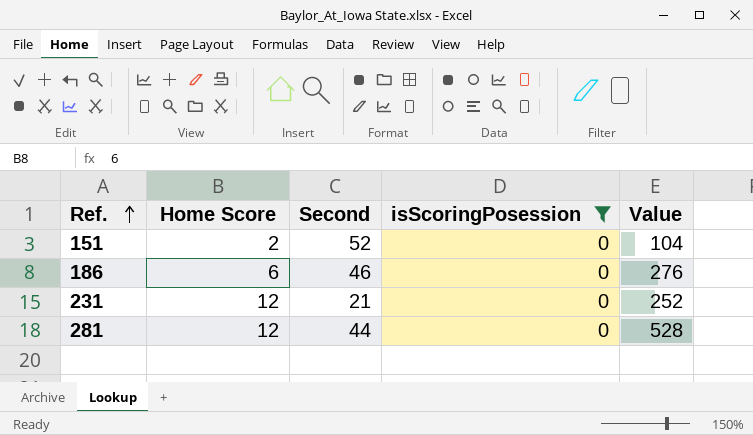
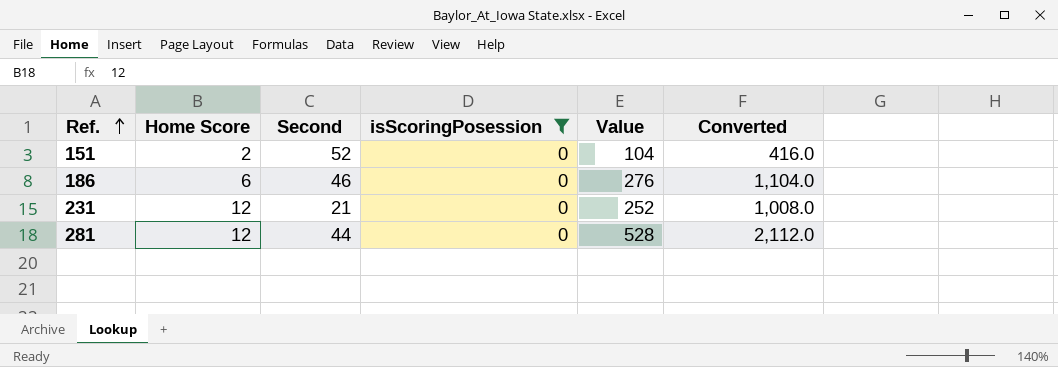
column Converted | formula: none -> [Value] * 4

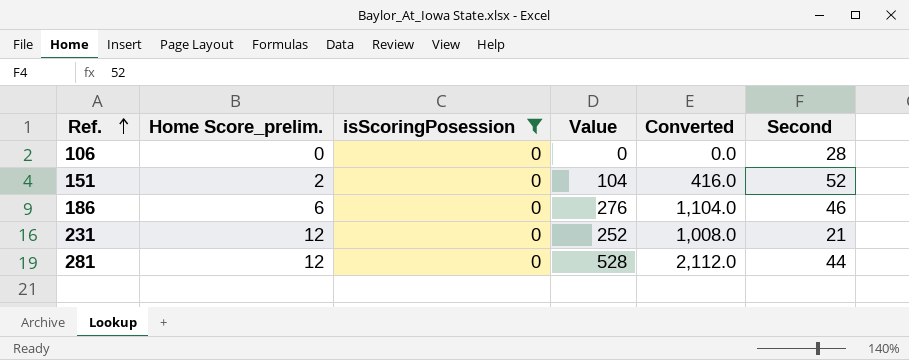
column name: Home Score -> Home Score_prelim.
column Second | position: 3 -> 6
row 106: none -> 0 | 0 | 0 | 0.0 | 28

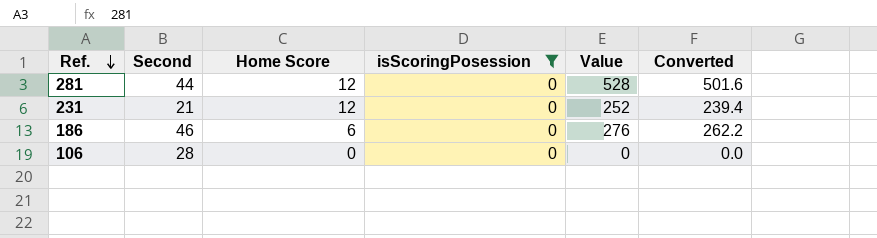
row order: Ref. ascending -> Ref. descending
column Second | position: 6 -> 2
column name: Home Score_prelim. -> Home Score
column Converted | formula: [Value] * 4 -> [Value] * 0.95
row 151: 2 | 0 | 104 | 416.0 | 52 -> none

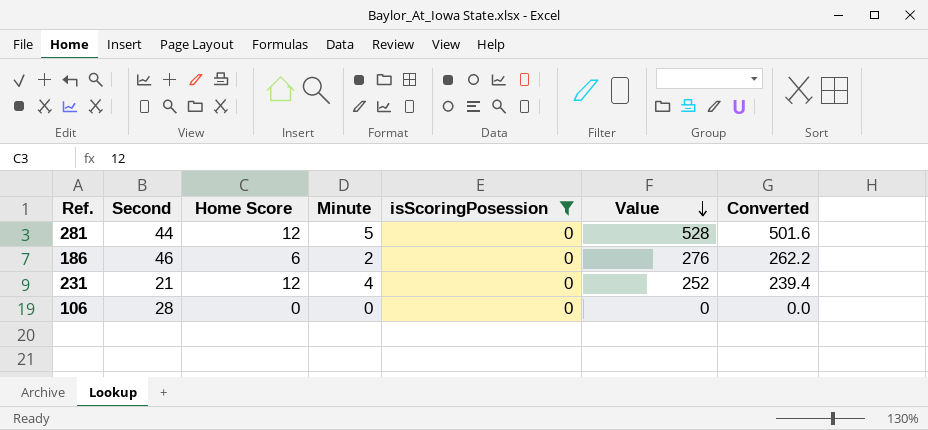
row order: Ref. descending -> Value descending
column Minute | position: none -> 4

